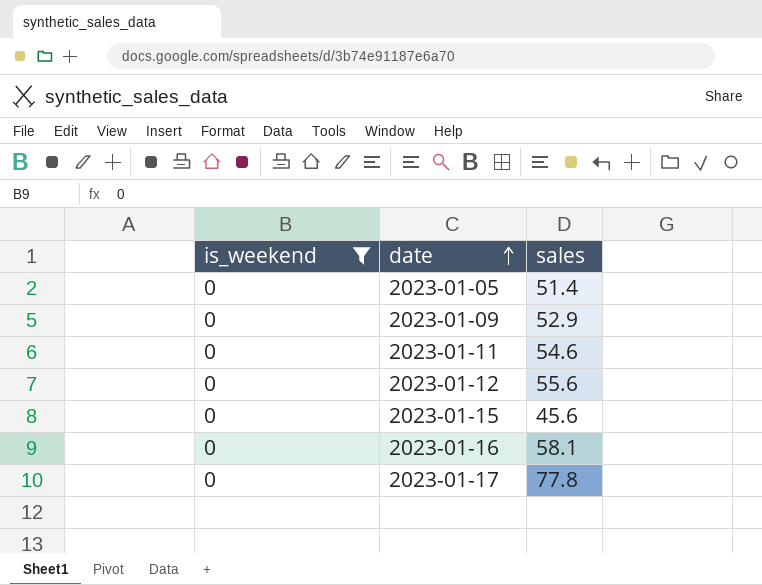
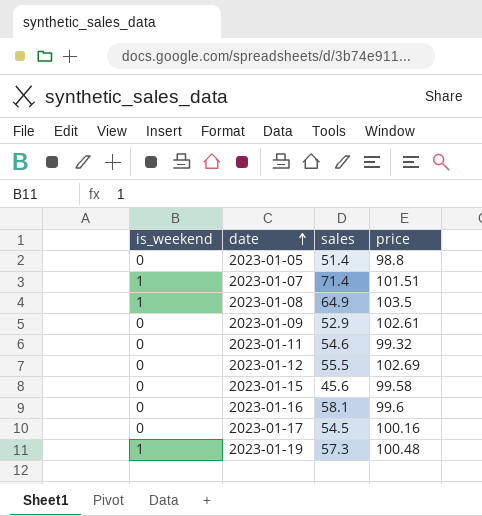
filter: is_weekend = 0 -> none
column price | position: none -> 4
2023-01-12 | sales: 55.6 -> 55.5
2023-01-17 | sales: 77.8 -> 54.5

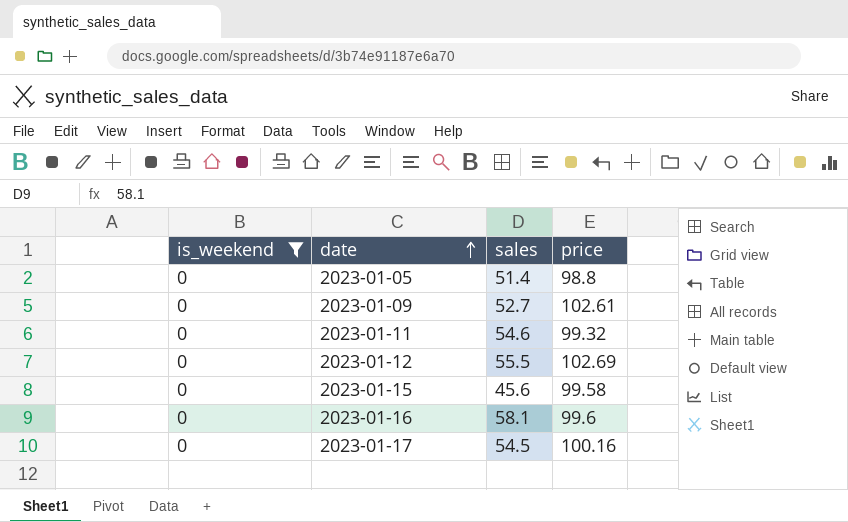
filter: none -> is_weekend = 0
2023-01-09 | sales: 52.9 -> 52.7

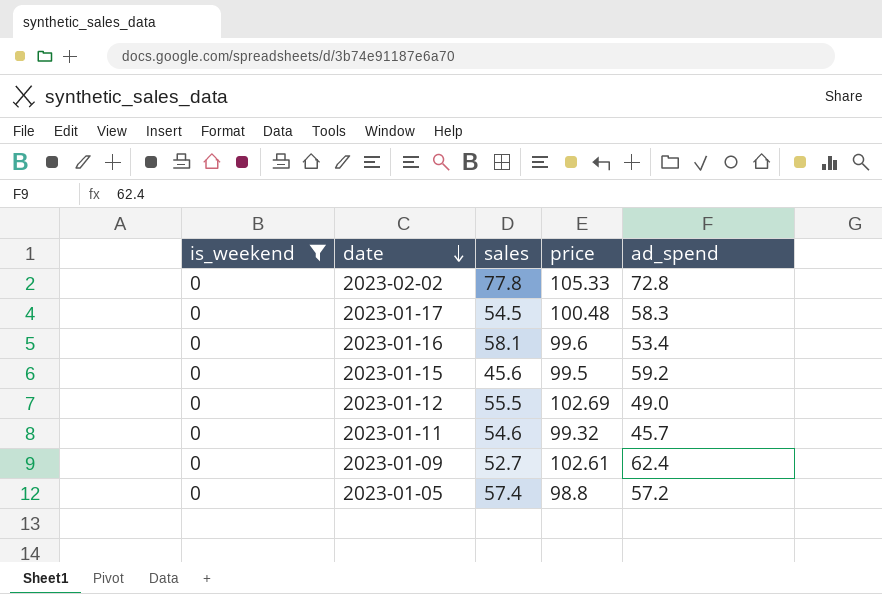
row order: date ascending -> date descending
column ad_spend | position: none -> 5
row 2023-02-02: none -> 0 | 77.8 | 105.33 | 72.8
2023-01-17 | price: 100.16 -> 100.48
2023-01-15 | price: 99.58 -> 99.5
2023-01-05 | sales: 51.4 -> 57.4

